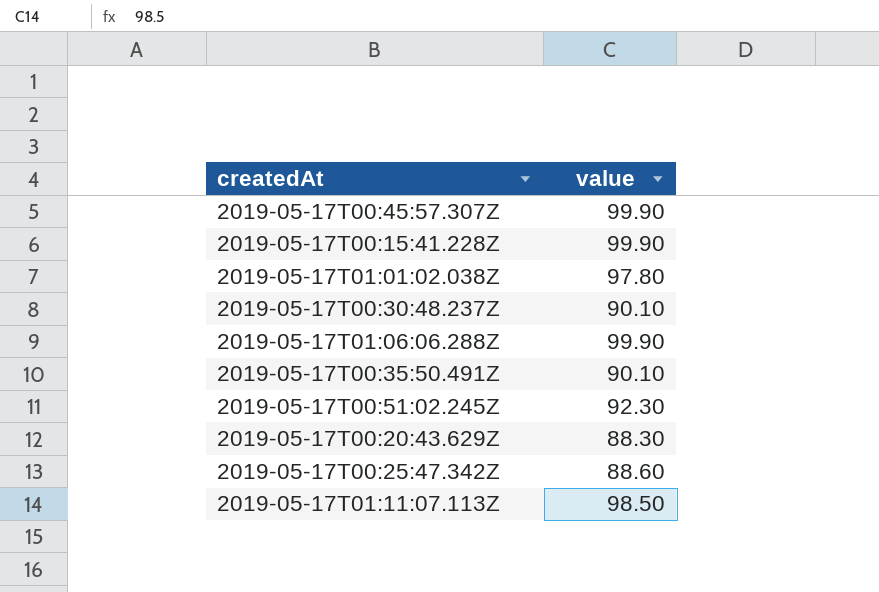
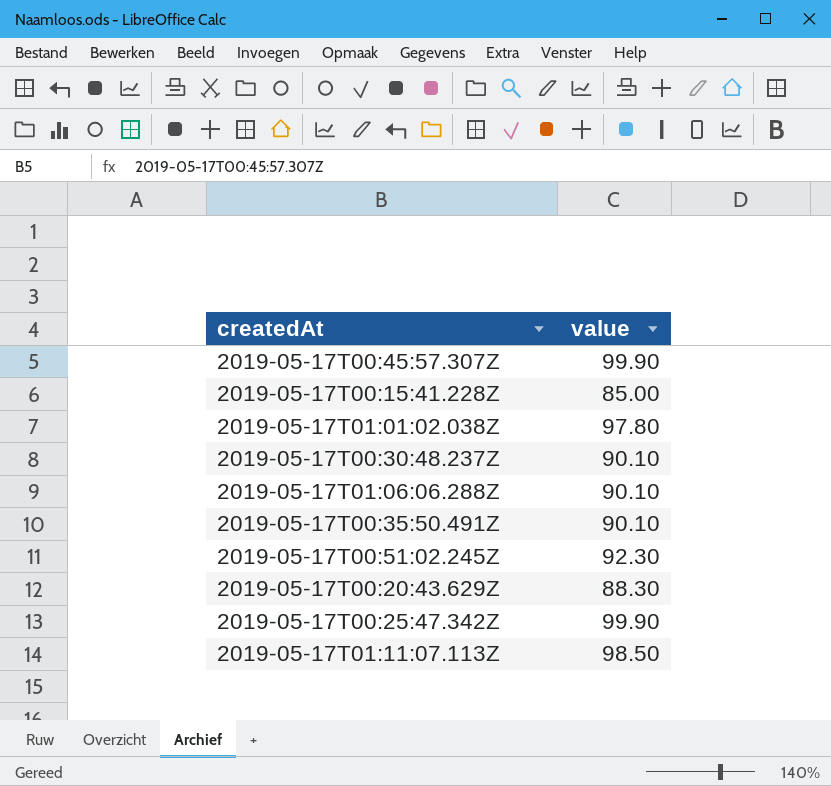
2019-05-17T00:15:41.228Z | value: 99.90 -> 85.00
2019-05-17T01:06:06.288Z | value: 99.90 -> 90.10
2019-05-17T00:25:47.342Z | value: 88.60 -> 99.90

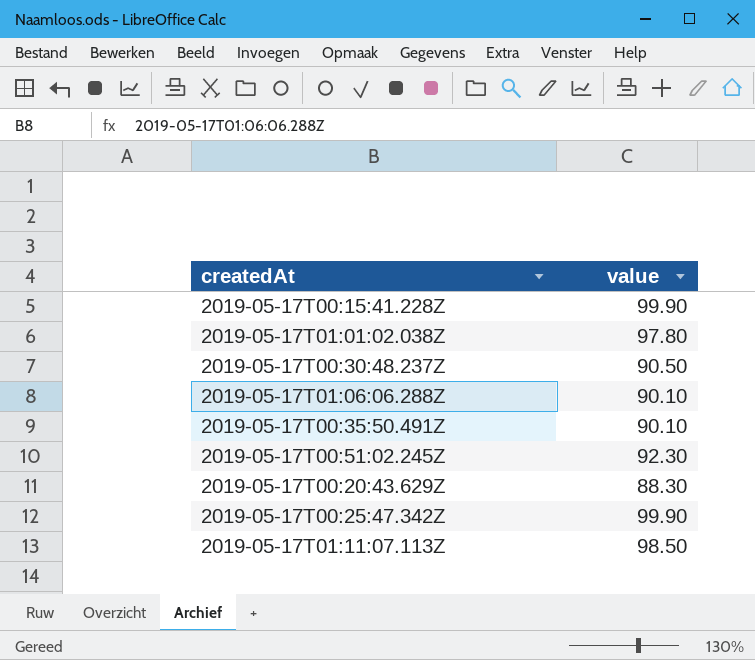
row 2019-05-17T00:45:57.307Z: 99.90 -> none
2019-05-17T00:15:41.228Z | value: 85.00 -> 99.90
2019-05-17T00:30:48.237Z | value: 90.10 -> 90.50

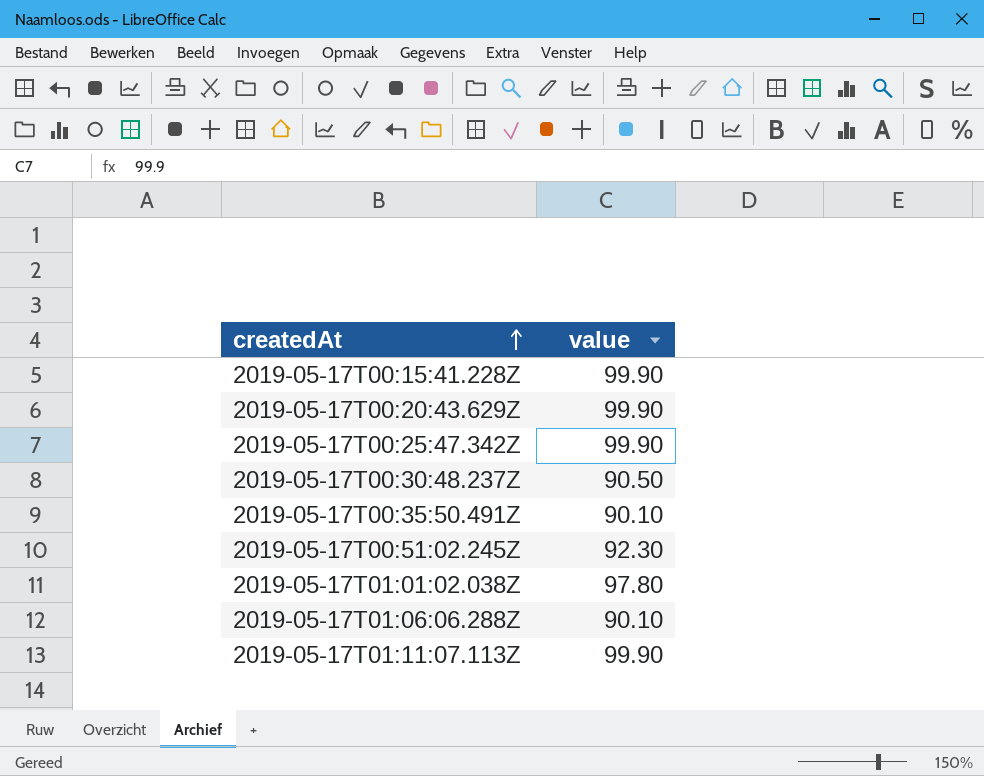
row order: none -> createdAt ascending
2019-05-17T00:20:43.629Z | value: 88.30 -> 99.90
2019-05-17T01:11:07.113Z | value: 98.50 -> 99.90

